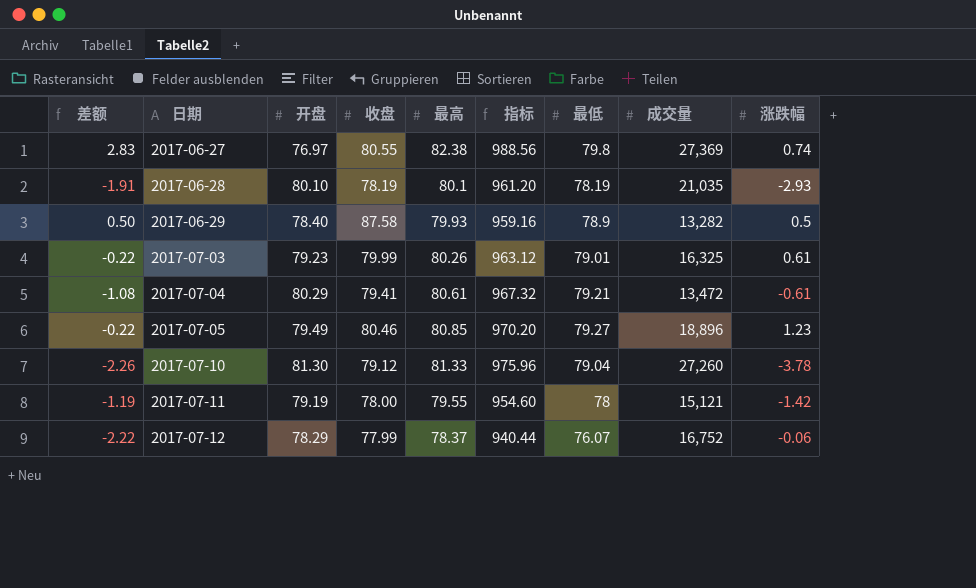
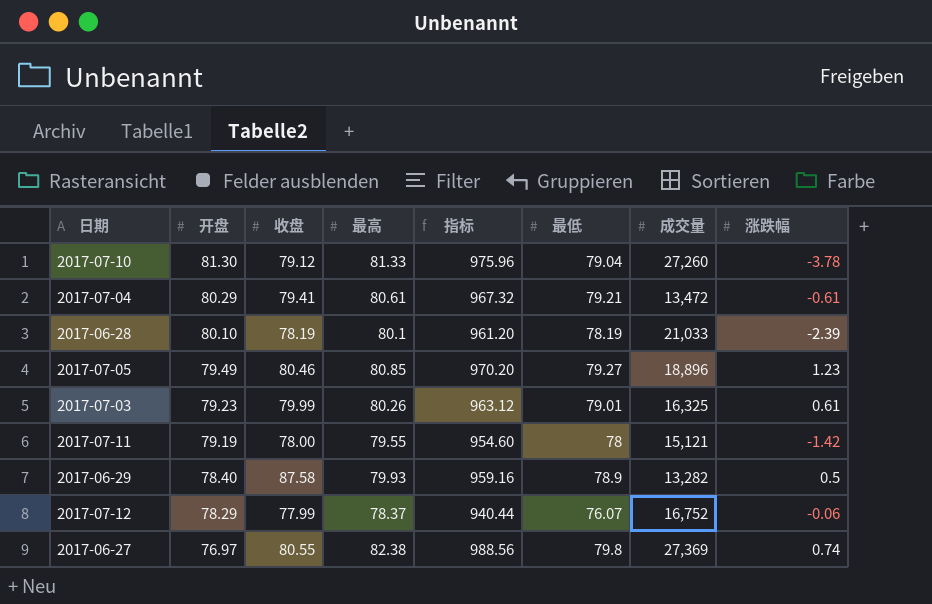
row order: 日期 ascending -> 开盘 descending
column 差额 | formula: [最低] - [开盘] -> none
2017-06-28 | 成交量: 21,035 -> 21,033
2017-06-28 | 涨跌幅: -2.93 -> -2.39

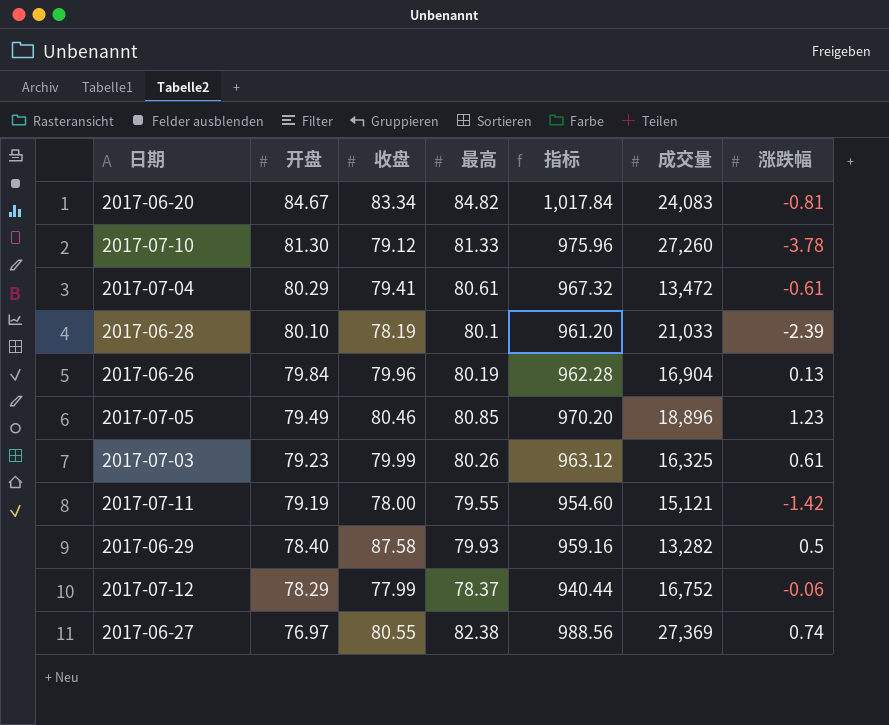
column 最低 | position: 6 -> none
row 2017-06-20: none -> 84.67 | 83.34 | 84.82 | 1,017.84 | 24,083 | -0.81
row 2017-06-26: none -> 79.84 | 79.96 | 80.19 | 962.28 | 16,904 | 0.13

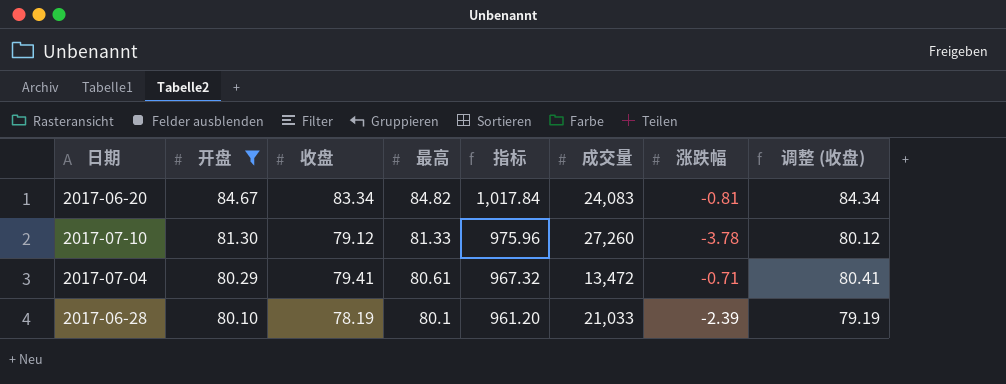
filter: none -> 开盘 >= 80.10
column 调整 (收盘) | formula: none -> [收盘] + 1
2017-07-04 | 涨跌幅: -0.61 -> -0.71

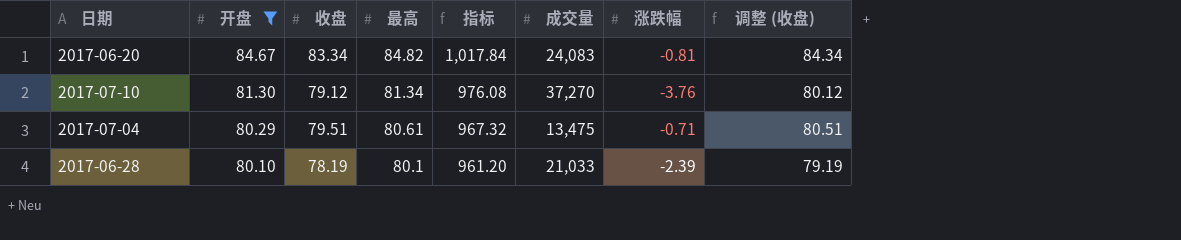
2017-07-10 | 最高: 81.33 -> 81.34
2017-07-10 | 指标: 975.96 -> 976.08
2017-07-10 | 成交量: 27,260 -> 37,270
2017-07-10 | 涨跌幅: -3.78 -> -3.76
2017-07-04 | 收盘: 79.41 -> 79.51
2017-07-04 | 成交量: 13,472 -> 13,475
2017-07-04 | 调整 (收盘): 80.41 -> 80.51

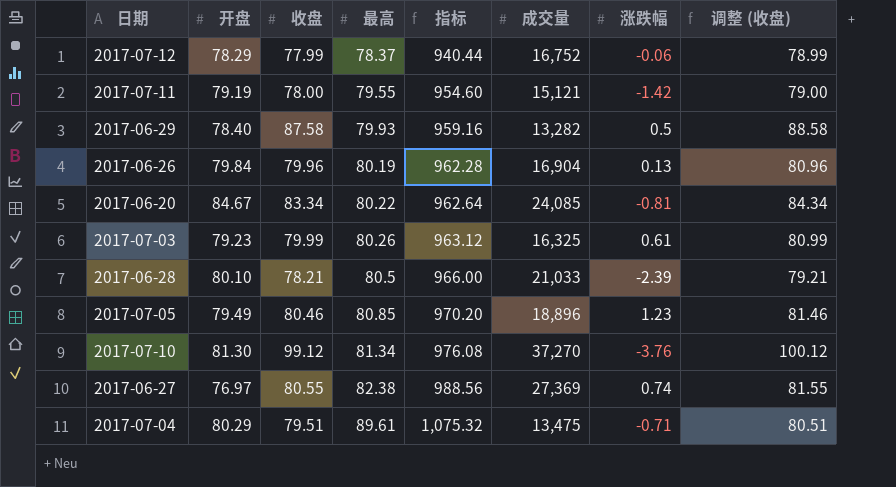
filter: 开盘 >= 80.10 -> none
row order: 开盘 descending -> 最高 ascending
2017-06-20 | 最高: 84.82 -> 80.22
2017-06-20 | 指标: 1,017.84 -> 962.64
2017-06-20 | 成交量: 24,083 -> 24,085
2017-06-28 | 收盘: 78.19 -> 78.21
2017-06-28 | 最高: 80.1 -> 80.5
2017-06-28 | 指标: 961.20 -> 966.00
2017-06-28 | 调整 (收盘): 79.19 -> 79.21
2017-07-10 | 收盘: 79.12 -> 99.12
2017-07-10 | 调整 (收盘): 80.12 -> 100.12
2017-07-04 | 最高: 80.61 -> 89.61
2017-07-04 | 指标: 967.32 -> 1,075.32

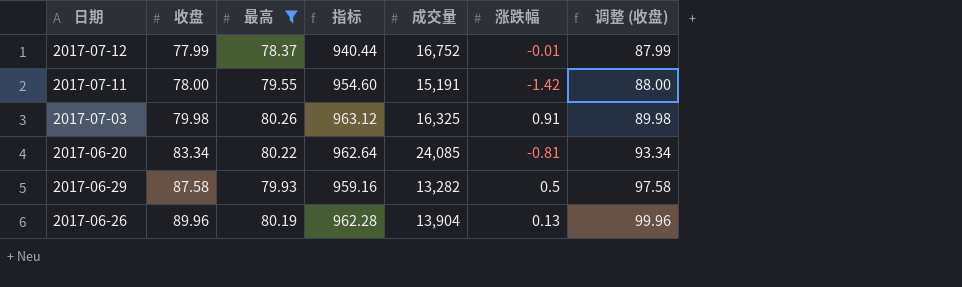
filter: none -> 最高 <= 80.26
row order: 最高 ascending -> 收盘 ascending
column 开盘 | position: 2 -> none
column 调整 (收盘) | formula: [收盘] + 1 -> [收盘] + 10
2017-07-12 | 涨跌幅: -0.06 -> -0.01
2017-07-11 | 成交量: 15,121 -> 15,191
2017-07-03 | 收盘: 79.99 -> 79.98
2017-07-03 | 涨跌幅: 0.61 -> 0.91
2017-06-26 | 收盘: 79.96 -> 89.96
2017-06-26 | 成交量: 16,904 -> 13,904

